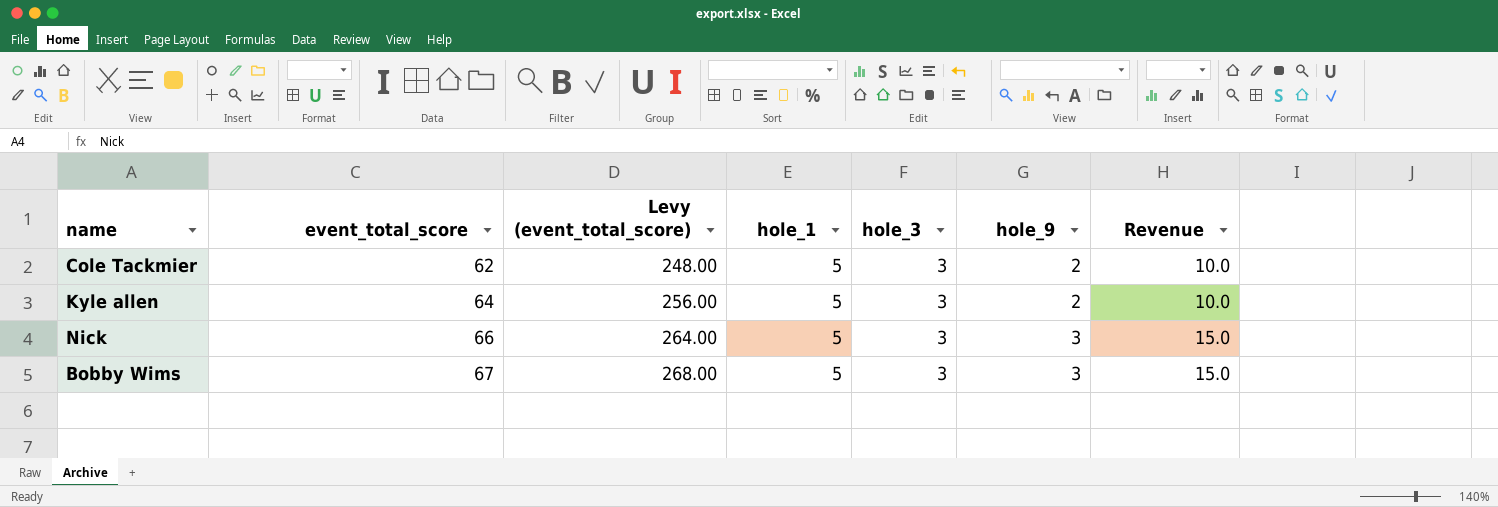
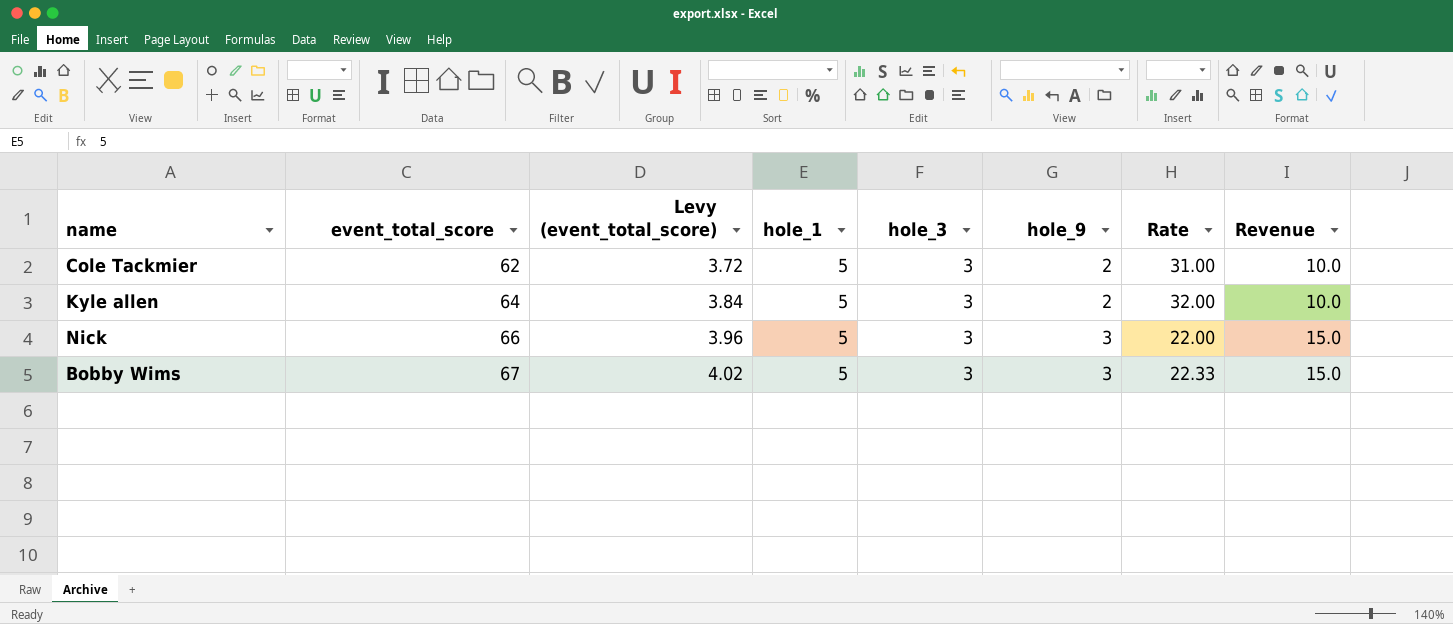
column Levy (event_total_score) | formula: [event_total_score] * 4 -> [event_total_score] * 0.06
column Rate | formula: none -> [event_total_score] / [hole_9]

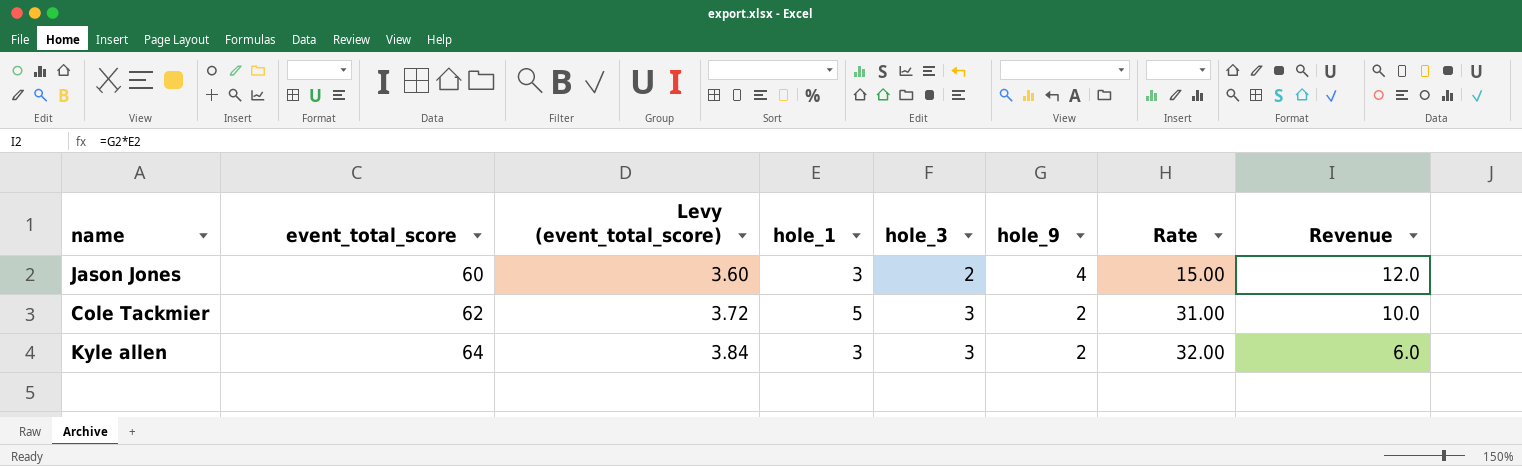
row Nick: 66 | 3.96 | 5 | 3 | 3 | 22.00 | 15.0 -> none
row Bobby Wims: 67 | 4.02 | 5 | 3 | 3 | 22.33 | 15.0 -> none
row Jason Jones: none -> 60 | 3.60 | 3 | 2 | 4 | 15.00 | 12.0
Kyle allen | hole_1: 5 -> 3
Kyle allen | Revenue: 10.0 -> 6.0

